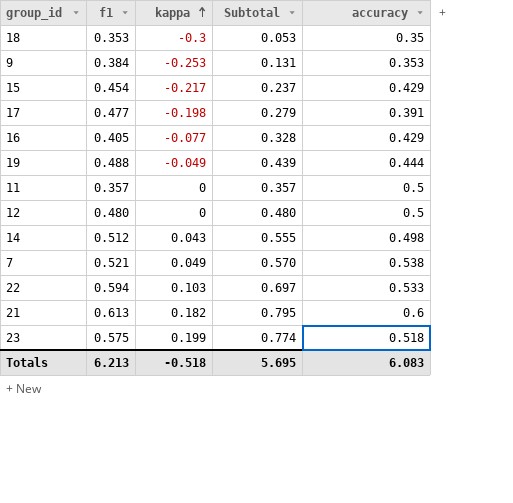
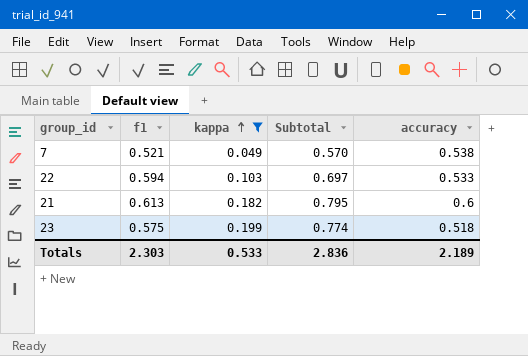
filter: none -> kappa >= 0.049
Totals | f1: 6.213 -> 2.303
Totals | kappa: -0.518 -> 0.533
Totals | Subtotal: 5.695 -> 2.836
Totals | accuracy: 6.083 -> 2.189

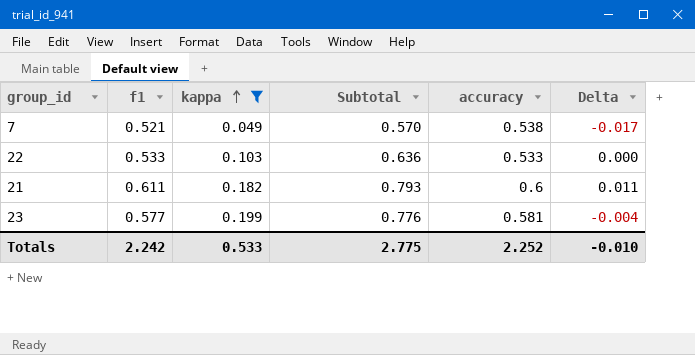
column Delta | formula: none -> [f1] - [accuracy]
22 | f1: 0.594 -> 0.533
22 | Subtotal: 0.697 -> 0.636
21 | f1: 0.613 -> 0.611
21 | Subtotal: 0.795 -> 0.793
23 | f1: 0.575 -> 0.577
23 | Subtotal: 0.774 -> 0.776
23 | accuracy: 0.518 -> 0.581
Totals | f1: 2.303 -> 2.242
Totals | Subtotal: 2.836 -> 2.775
Totals | accuracy: 2.189 -> 2.252

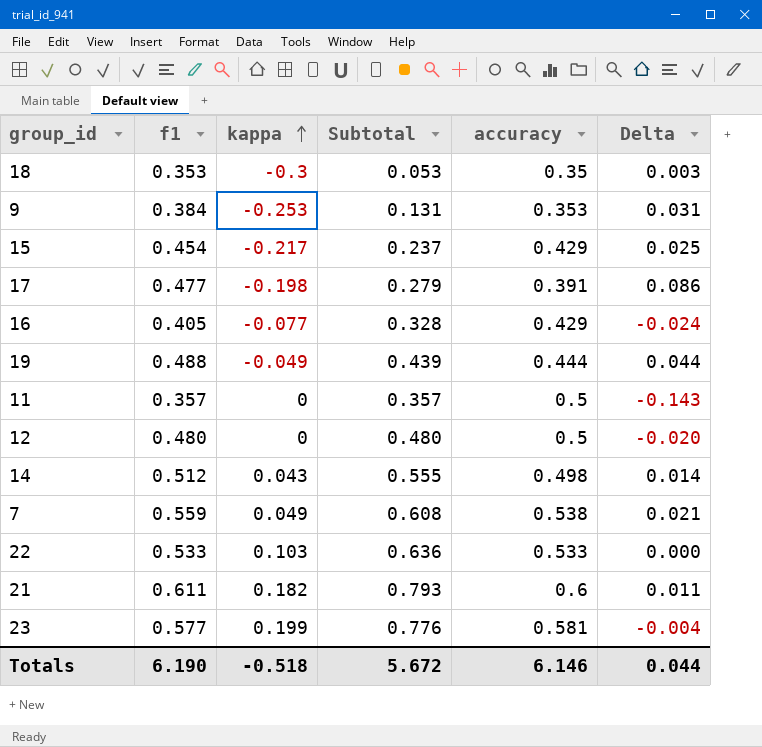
filter: kappa >= 0.049 -> none
7 | f1: 0.521 -> 0.559
7 | Subtotal: 0.570 -> 0.608
7 | Delta: -0.017 -> 0.021
Totals | f1: 2.242 -> 6.190
Totals | kappa: 0.533 -> -0.518
Totals | Subtotal: 2.775 -> 5.672
Totals | accuracy: 2.252 -> 6.146
Totals | Delta: -0.010 -> 0.044

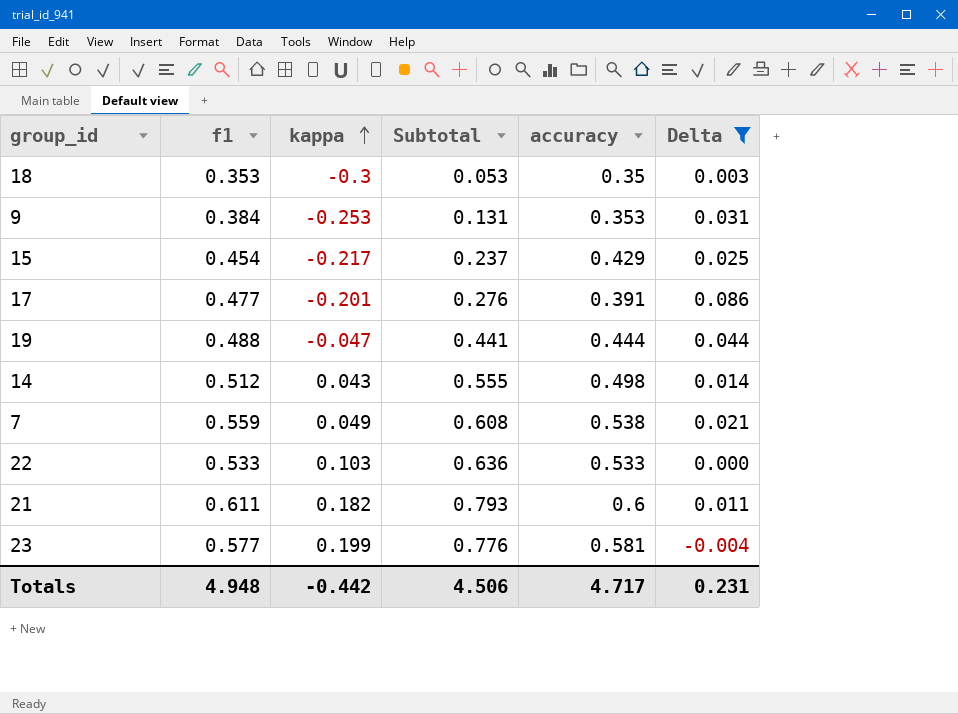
filter: none -> Delta >= -0.004
17 | kappa: -0.198 -> -0.201
17 | Subtotal: 0.279 -> 0.276
19 | kappa: -0.049 -> -0.047
19 | Subtotal: 0.439 -> 0.441
Totals | f1: 6.190 -> 4.948
Totals | kappa: -0.518 -> -0.442
Totals | Subtotal: 5.672 -> 4.506
Totals | accuracy: 6.146 -> 4.717
Totals | Delta: 0.044 -> 0.231

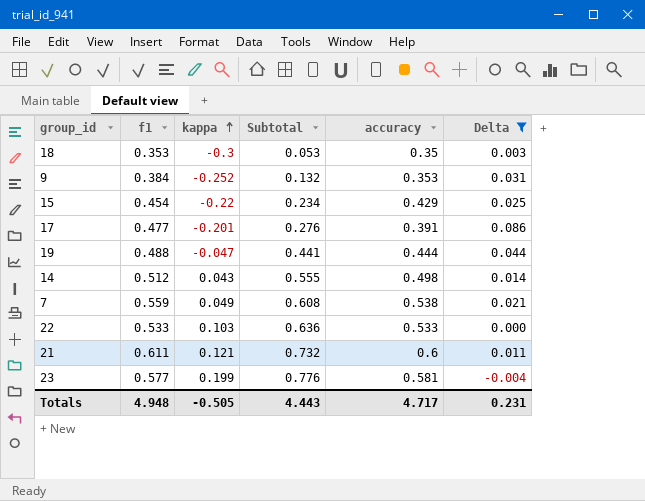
9 | kappa: -0.253 -> -0.252
9 | Subtotal: 0.131 -> 0.132
15 | kappa: -0.217 -> -0.22
15 | Subtotal: 0.237 -> 0.234
21 | kappa: 0.182 -> 0.121
21 | Subtotal: 0.793 -> 0.732
Totals | kappa: -0.442 -> -0.505
Totals | Subtotal: 4.506 -> 4.443

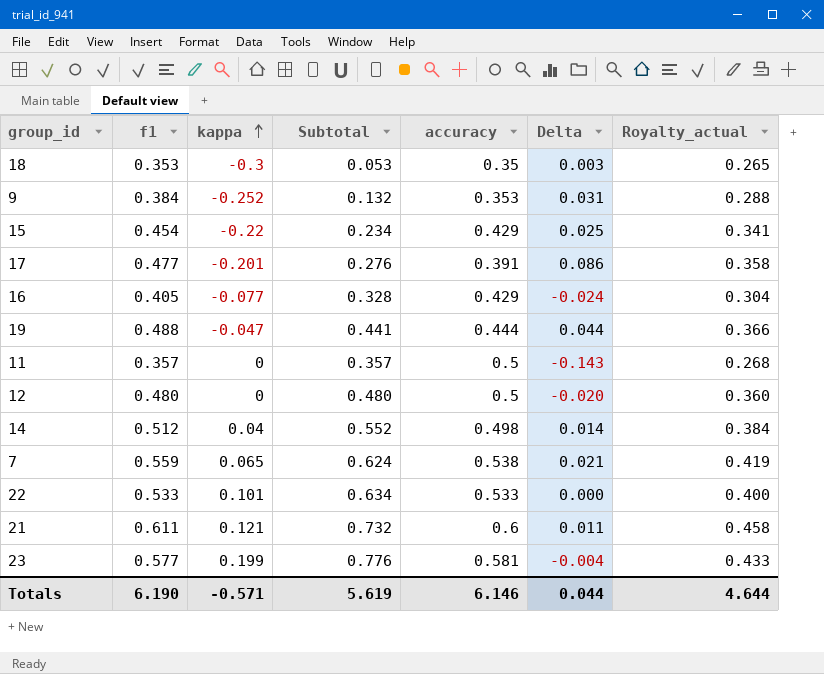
filter: Delta >= -0.004 -> none
column Royalty_actual | formula: none -> [f1] * 0.75
14 | kappa: 0.043 -> 0.04
14 | Subtotal: 0.555 -> 0.552
7 | kappa: 0.049 -> 0.065
7 | Subtotal: 0.608 -> 0.624
22 | kappa: 0.103 -> 0.101
22 | Subtotal: 0.636 -> 0.634
Totals | f1: 4.948 -> 6.190
Totals | kappa: -0.505 -> -0.571
Totals | Subtotal: 4.443 -> 5.619
Totals | accuracy: 4.717 -> 6.146
Totals | Delta: 0.231 -> 0.044

